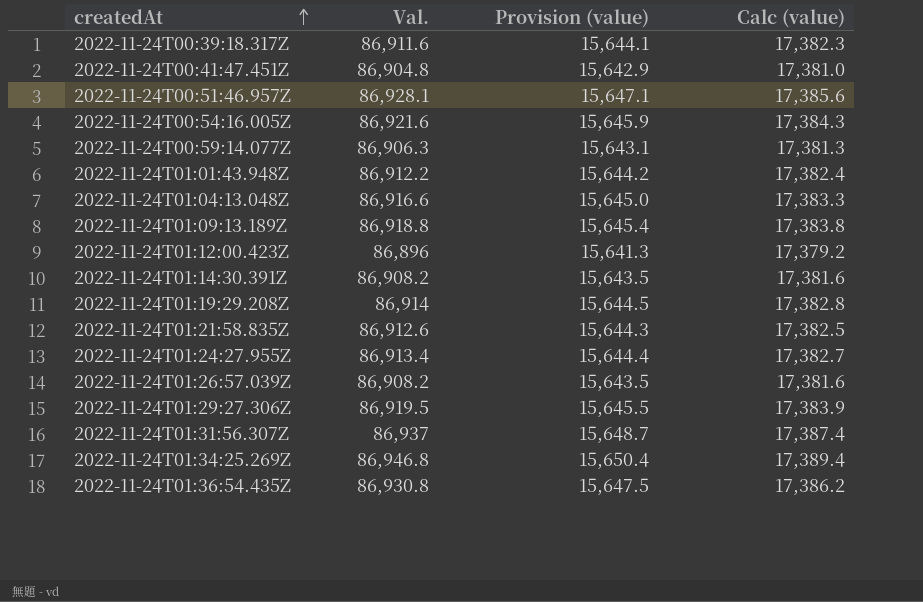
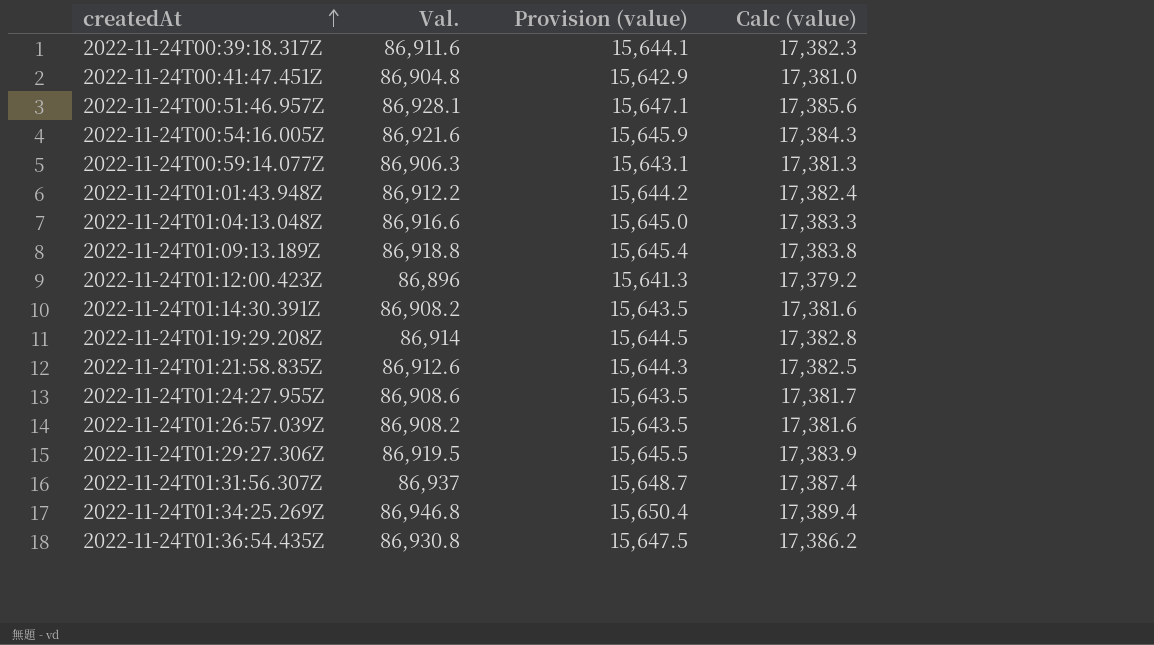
2022-11-24T01:24:27.955Z | Val.: 86,913.4 -> 86,908.6
2022-11-24T01:24:27.955Z | Provision (value): 15,644.4 -> 15,643.5
2022-11-24T01:24:27.955Z | Calc (value): 17,382.7 -> 17,381.7

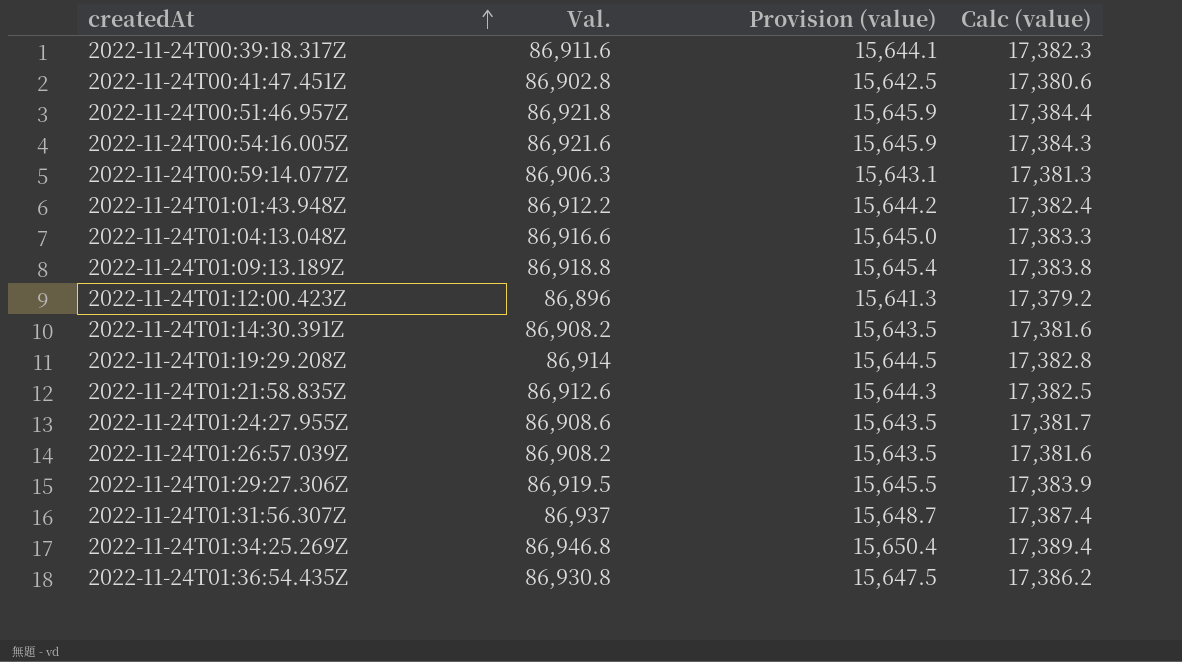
2022-11-24T00:41:47.451Z | Val.: 86,904.8 -> 86,902.8
2022-11-24T00:41:47.451Z | Provision (value): 15,642.9 -> 15,642.5
2022-11-24T00:41:47.451Z | Calc (value): 17,381.0 -> 17,380.6
2022-11-24T00:51:46.957Z | Val.: 86,928.1 -> 86,921.8
2022-11-24T00:51:46.957Z | Provision (value): 15,647.1 -> 15,645.9
2022-11-24T00:51:46.957Z | Calc (value): 17,385.6 -> 17,384.4

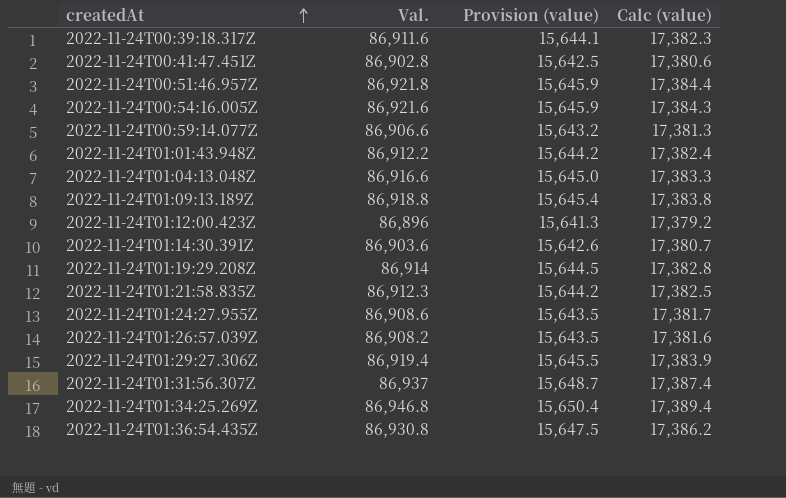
2022-11-24T00:59:14.077Z | Val.: 86,906.3 -> 86,906.6
2022-11-24T00:59:14.077Z | Provision (value): 15,643.1 -> 15,643.2
2022-11-24T01:14:30.391Z | Val.: 86,908.2 -> 86,903.6
2022-11-24T01:14:30.391Z | Provision (value): 15,643.5 -> 15,642.6
2022-11-24T01:14:30.391Z | Calc (value): 17,381.6 -> 17,380.7
2022-11-24T01:21:58.835Z | Val.: 86,912.6 -> 86,912.3
2022-11-24T01:21:58.835Z | Provision (value): 15,644.3 -> 15,644.2
2022-11-24T01:29:27.306Z | Val.: 86,919.5 -> 86,919.4

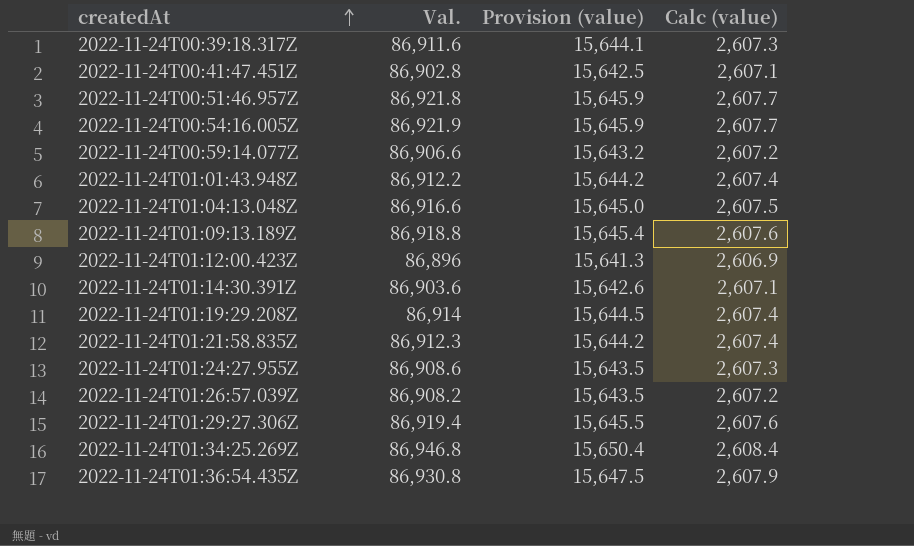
column Calc (value) | formula: [Val.] * 0.2 -> [Val.] * 0.03
row 2022-11-24T01:31:56.307Z: 86,937 | 15,648.7 | 17,387.4 -> none
2022-11-24T00:54:16.005Z | Val.: 86,921.6 -> 86,921.9

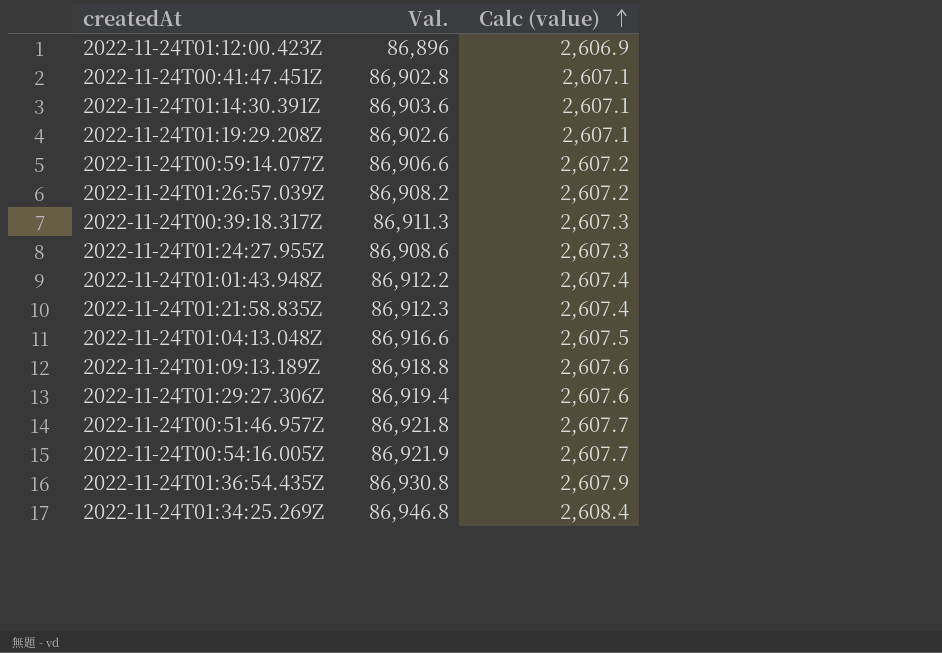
row order: createdAt ascending -> Calc (value) ascending
column Provision (value) | formula: [Val.] * 0.18 -> none
2022-11-24T01:19:29.208Z | Val.: 86,914 -> 86,902.6
2022-11-24T01:19:29.208Z | Calc (value): 2,607.4 -> 2,607.1
2022-11-24T00:39:18.317Z | Val.: 86,911.6 -> 86,911.3

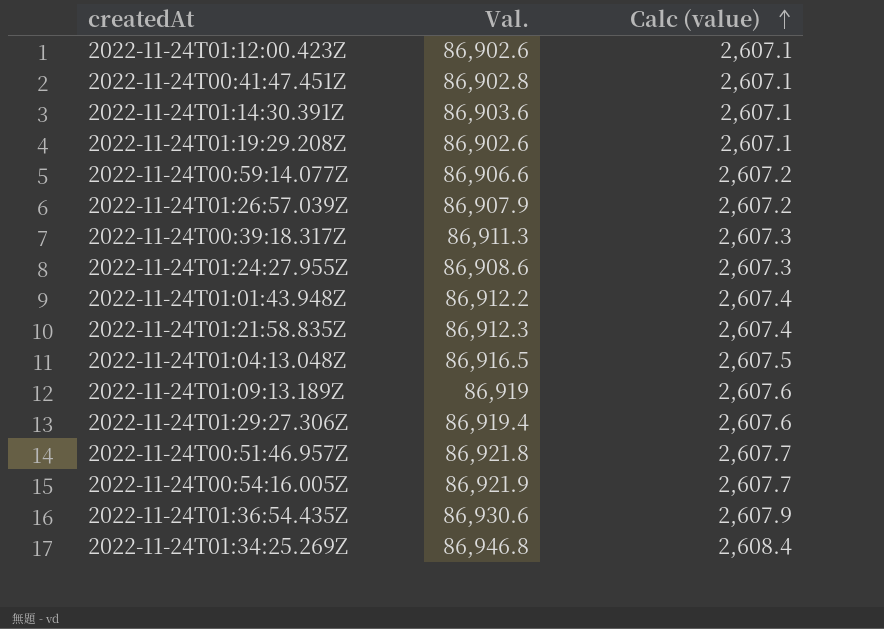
2022-11-24T01:12:00.423Z | Val.: 86,896 -> 86,902.6
2022-11-24T01:12:00.423Z | Calc (value): 2,606.9 -> 2,607.1
2022-11-24T01:26:57.039Z | Val.: 86,908.2 -> 86,907.9
2022-11-24T01:04:13.048Z | Val.: 86,916.6 -> 86,916.5
2022-11-24T01:09:13.189Z | Val.: 86,918.8 -> 86,919
2022-11-24T01:36:54.435Z | Val.: 86,930.8 -> 86,930.6

